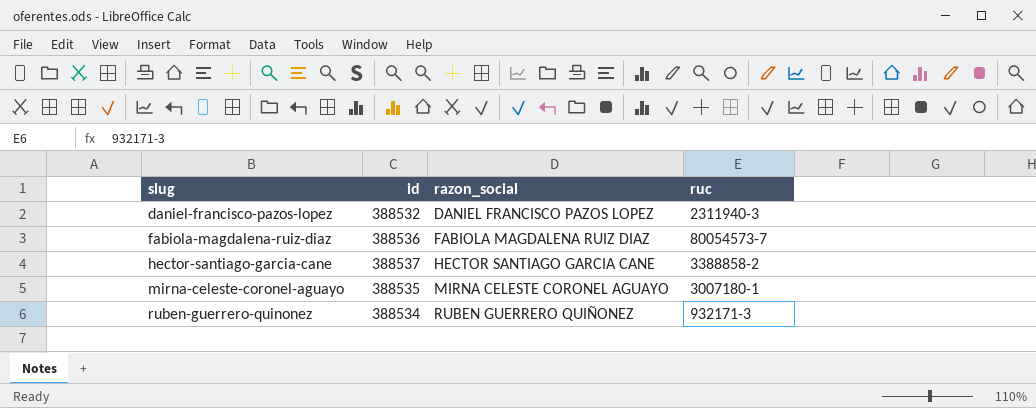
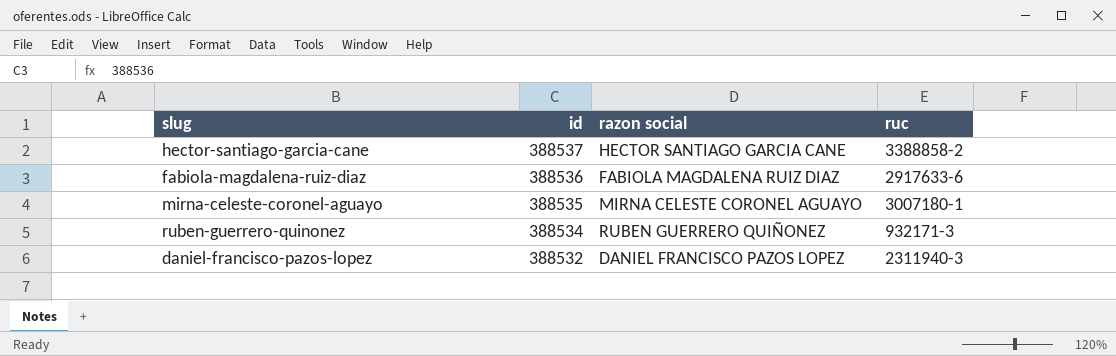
row order: slug ascending -> id descending
column name: razon_social -> razon social
fabiola-magdalena-ruiz-diaz | ruc: 80054573-7 -> 2917633-6

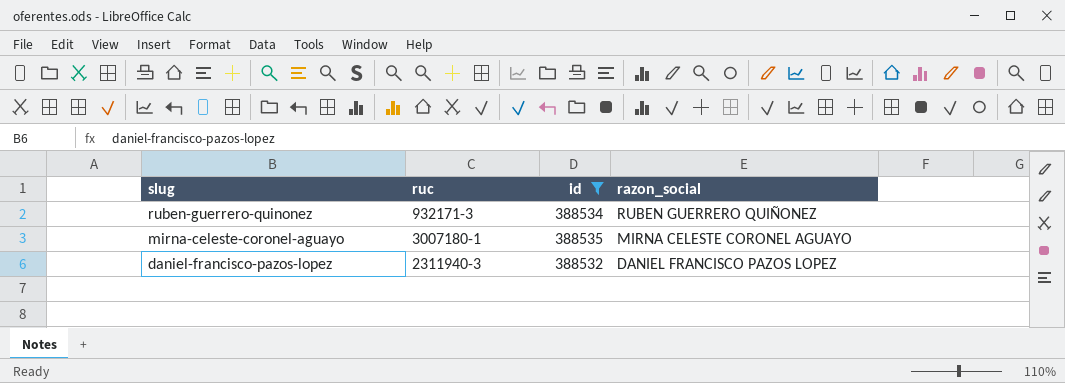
filter: none -> id <= 388535
row order: id descending -> slug descending
column ruc | position: 4 -> 2
column name: razon social -> razon_social

